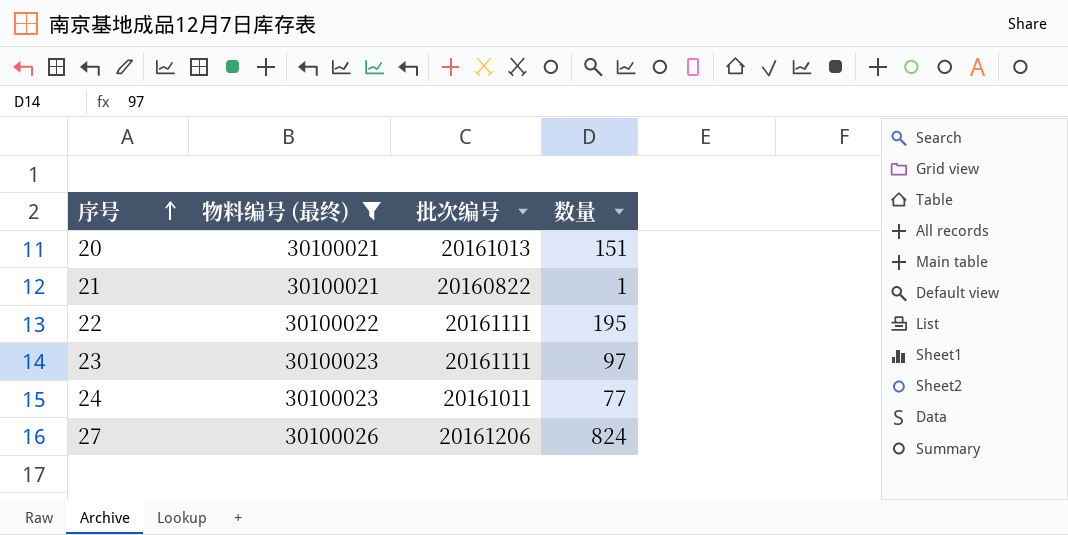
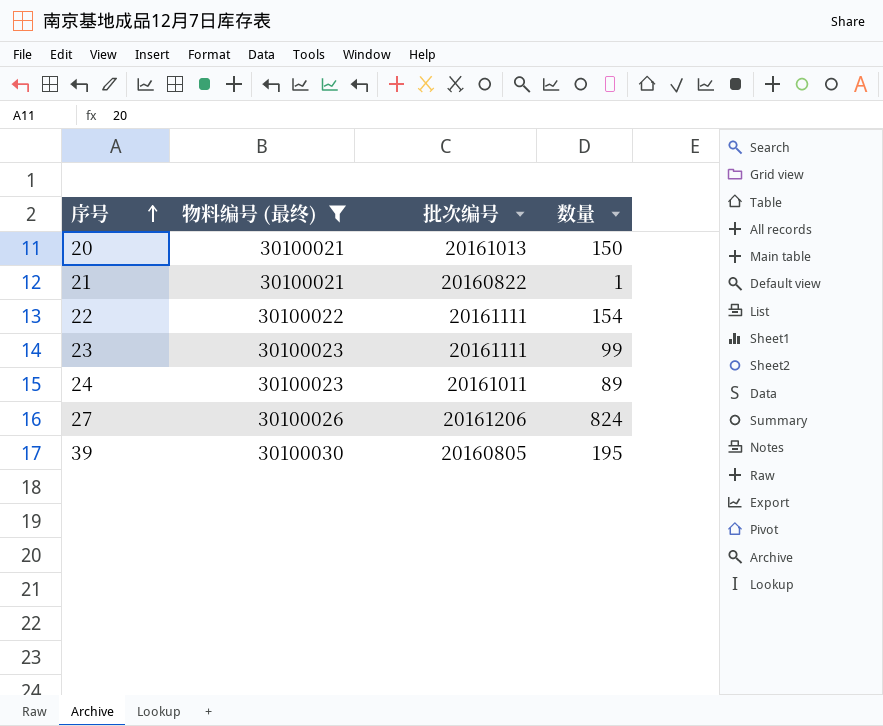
20 | 数量: 151 -> 150
22 | 数量: 195 -> 154
23 | 数量: 97 -> 99
24 | 数量: 77 -> 89
row 39: none -> 30100030 | 20160805 | 195

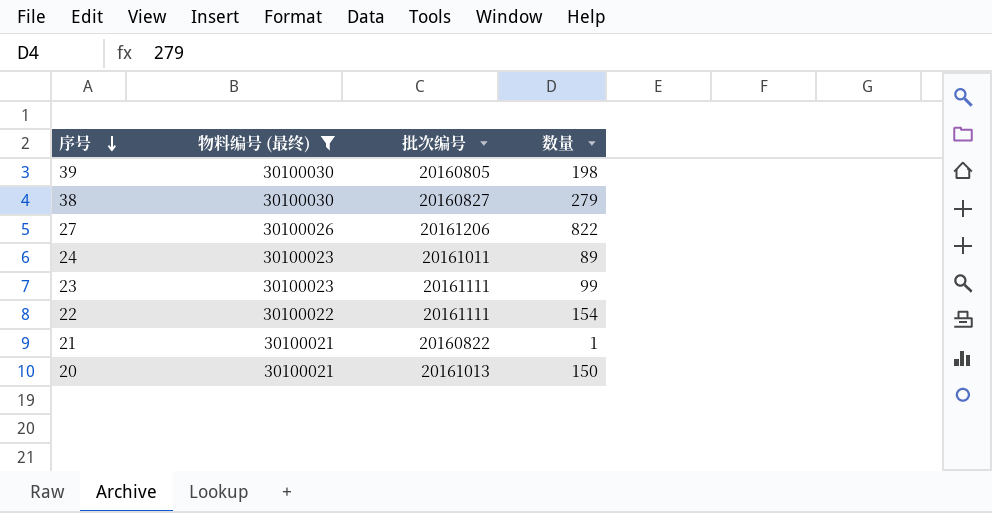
row order: 序号 ascending -> 序号 descending
39 | 数量: 195 -> 198
row 38: none -> 30100030 | 20160827 | 279
27 | 数量: 824 -> 822

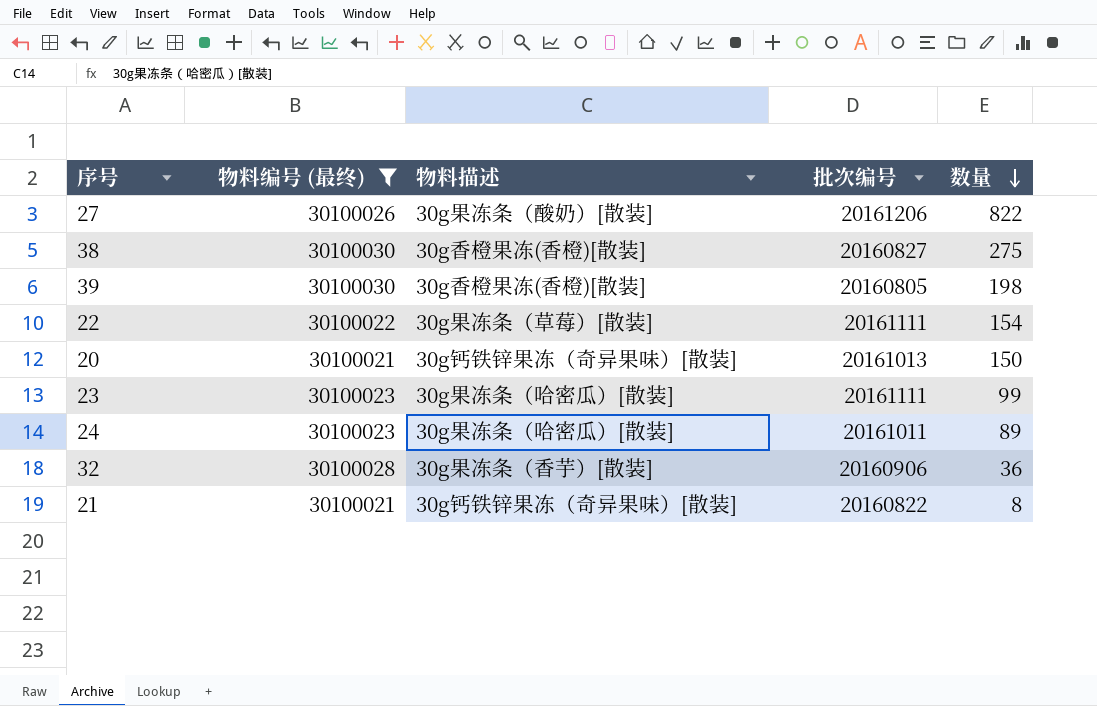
row order: 序号 descending -> 数量 descending
column 物料描述 | position: none -> 3
38 | 数量: 279 -> 275
row 32: none -> 30100028 | 30g果冻条（香芋）[散装] | 20160906 | 36
21 | 数量: 1 -> 8

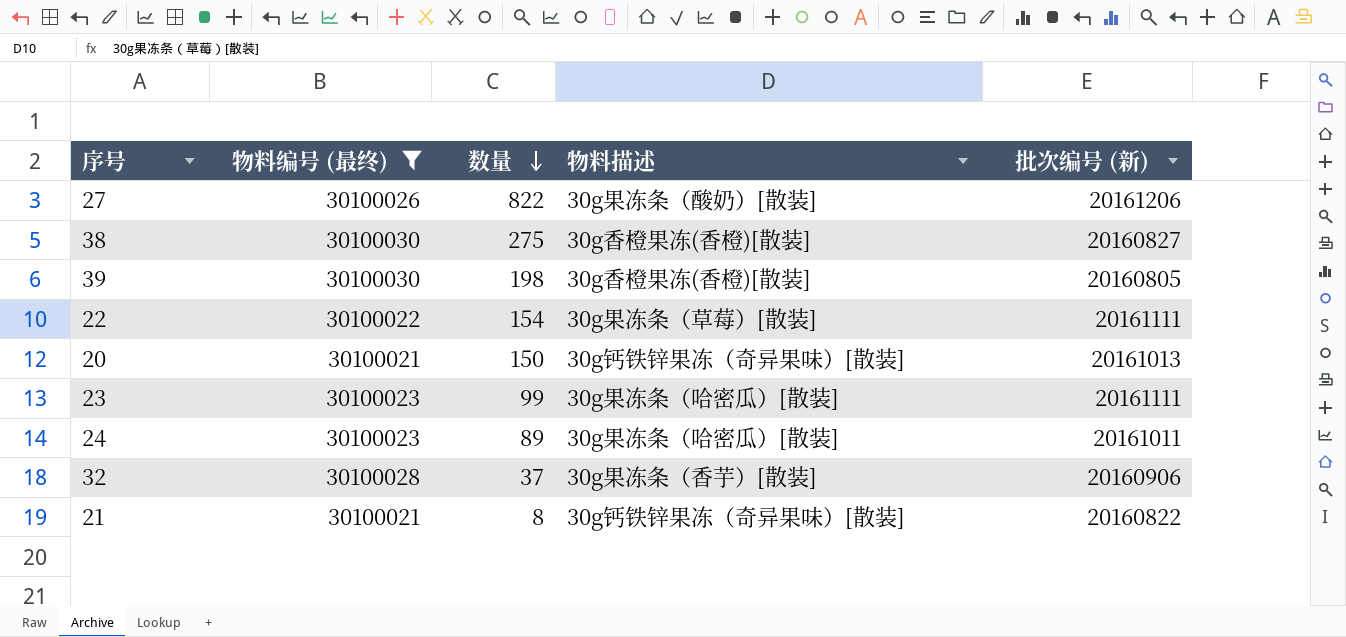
column 数量 | position: 5 -> 3
column name: 批次编号 -> 批次编号 (新)
32 | 数量: 36 -> 37

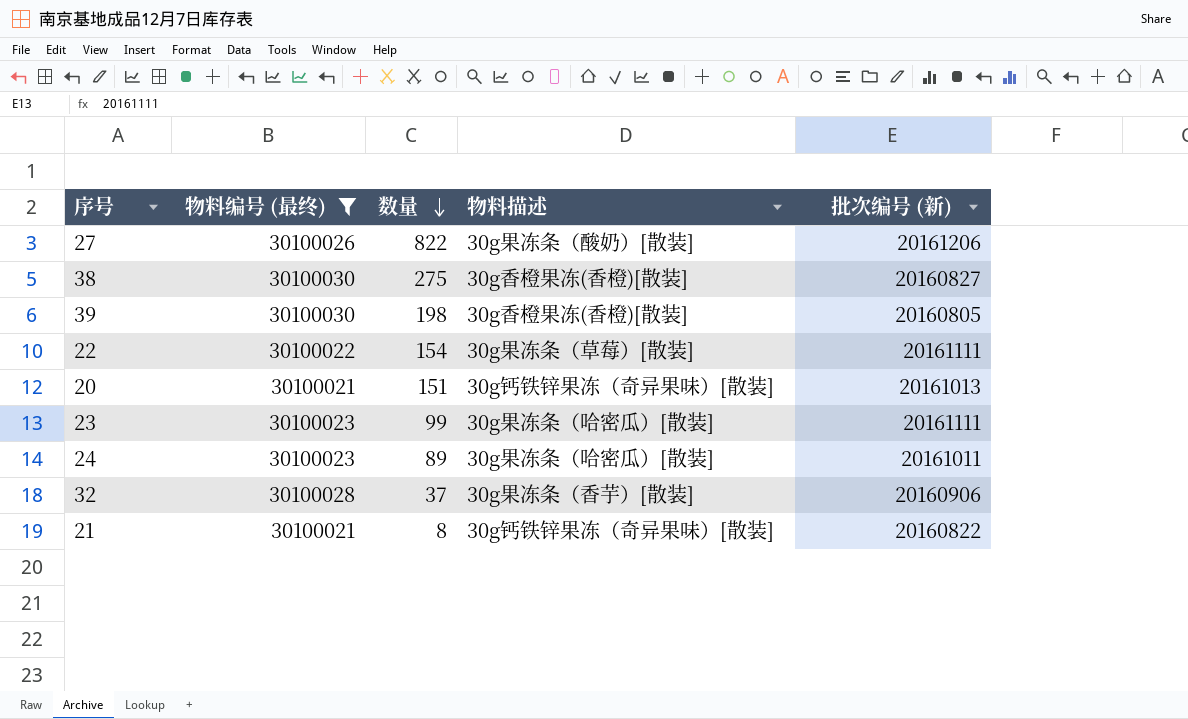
20 | 数量: 150 -> 151

